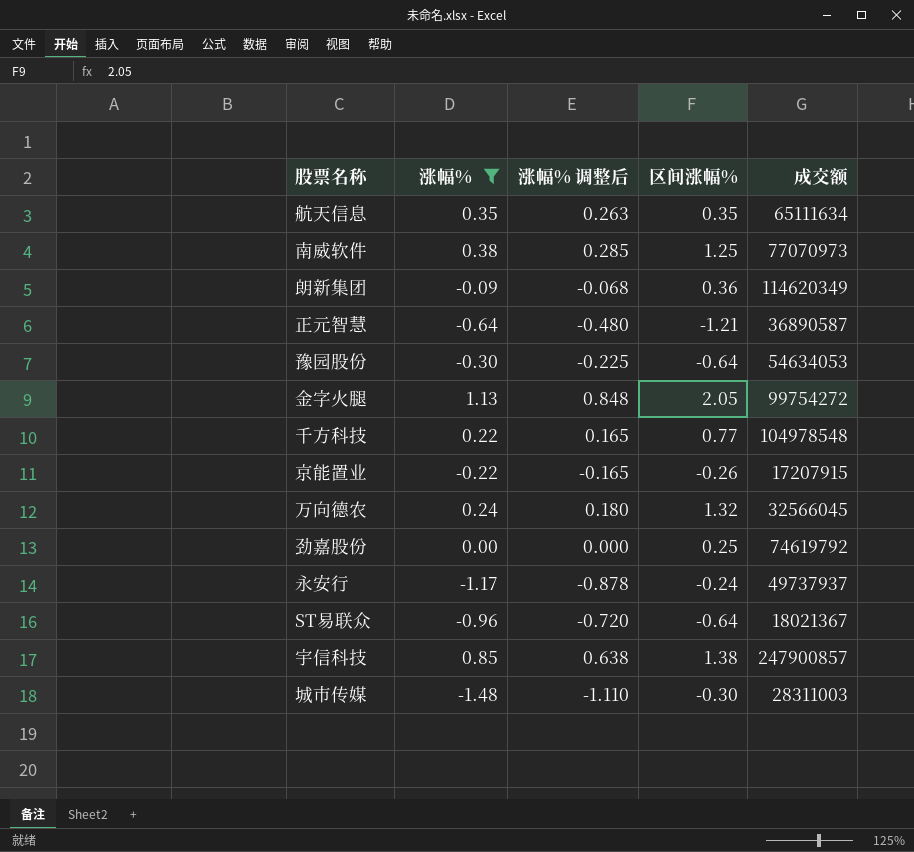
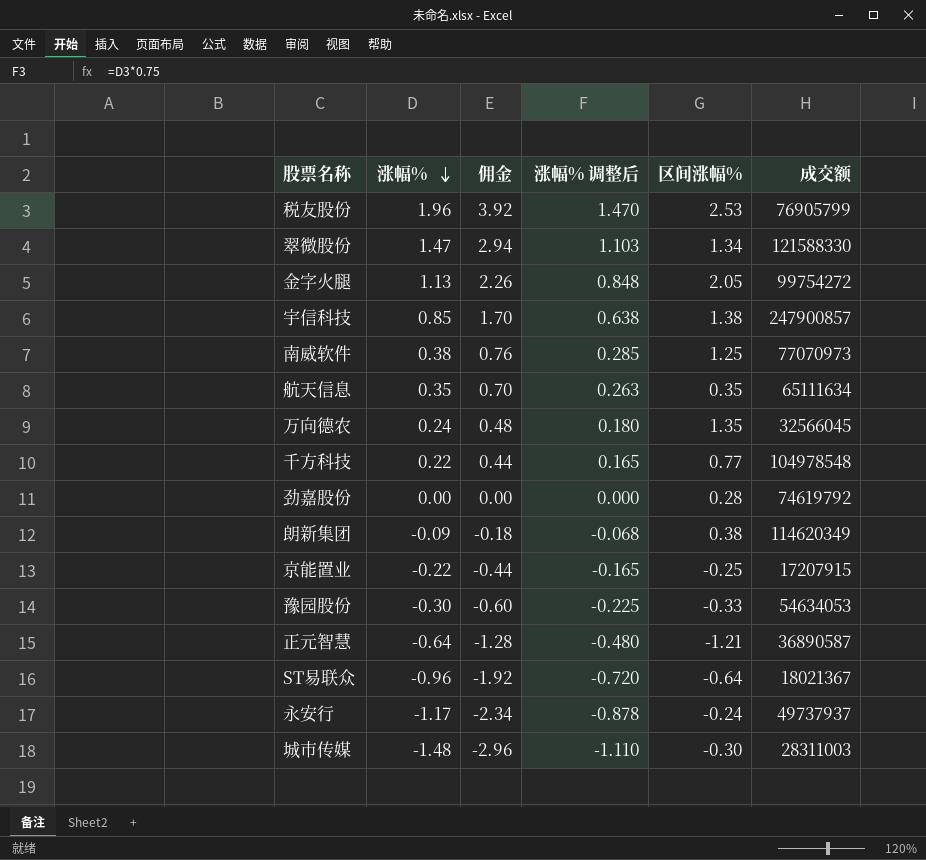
filter: 涨幅% <= 1.13 -> none
row order: none -> 涨幅% descending
column 佣金 | formula: none -> [涨幅%] * 2
万向德农 | 区间涨幅%: 1.32 -> 1.35
劲嘉股份 | 区间涨幅%: 0.25 -> 0.28
朗新集团 | 区间涨幅%: 0.36 -> 0.38
京能置业 | 区间涨幅%: -0.26 -> -0.25
豫园股份 | 区间涨幅%: -0.64 -> -0.33

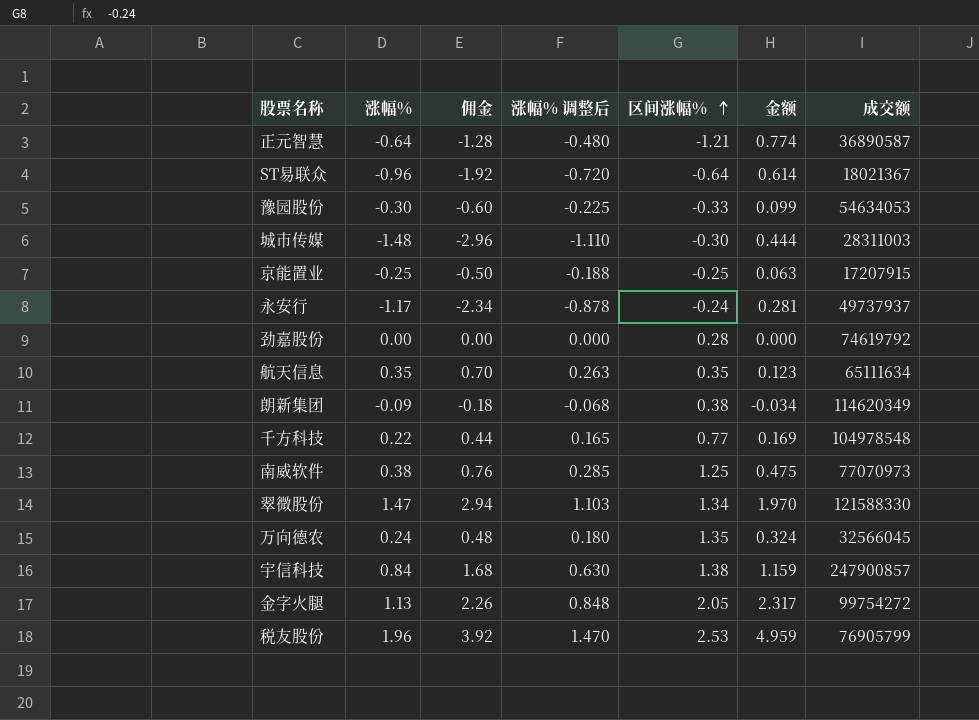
row order: 涨幅% descending -> 区间涨幅% ascending
column 金额 | formula: none -> [涨幅%] * [区间涨幅%]
京能置业 | 涨幅%: -0.22 -> -0.25
京能置业 | 佣金: -0.44 -> -0.50
京能置业 | 涨幅% 调整后: -0.165 -> -0.188
宇信科技 | 涨幅%: 0.85 -> 0.84
宇信科技 | 佣金: 1.70 -> 1.68
宇信科技 | 涨幅% 调整后: 0.638 -> 0.630

